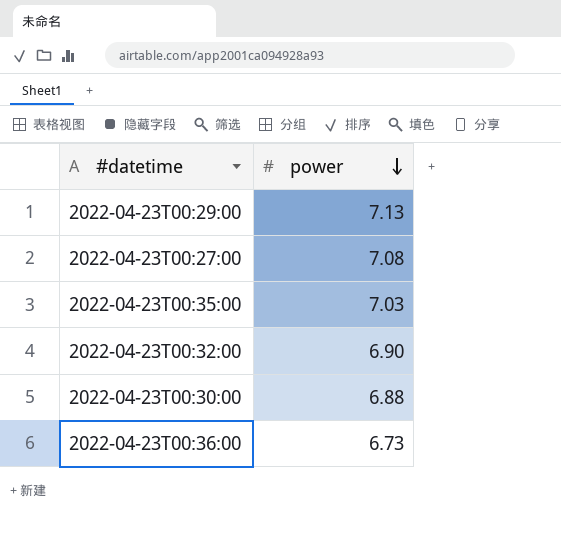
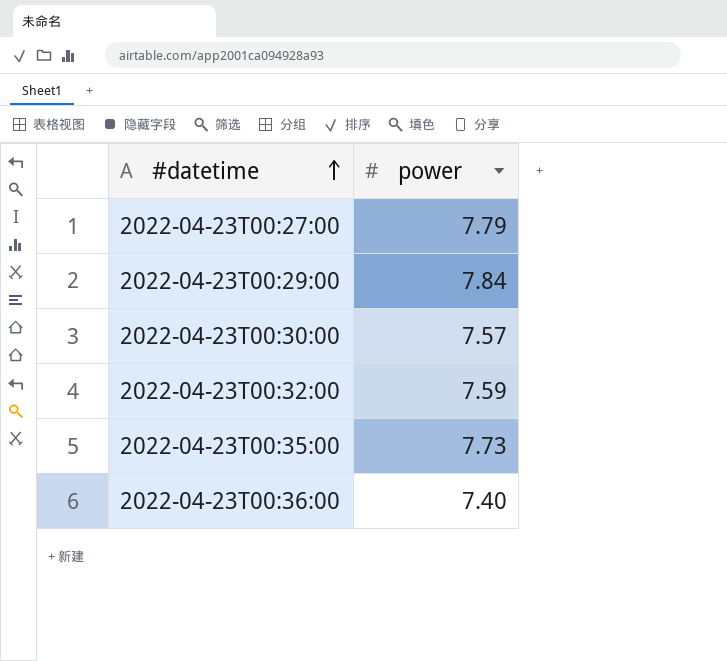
row order: power descending -> #datetime ascending
2022-04-23T00:27:00 | power: 7.08 -> 7.79
2022-04-23T00:29:00 | power: 7.13 -> 7.84
2022-04-23T00:30:00 | power: 6.88 -> 7.57
2022-04-23T00:32:00 | power: 6.90 -> 7.59
2022-04-23T00:35:00 | power: 7.03 -> 7.73
2022-04-23T00:36:00 | power: 6.73 -> 7.40

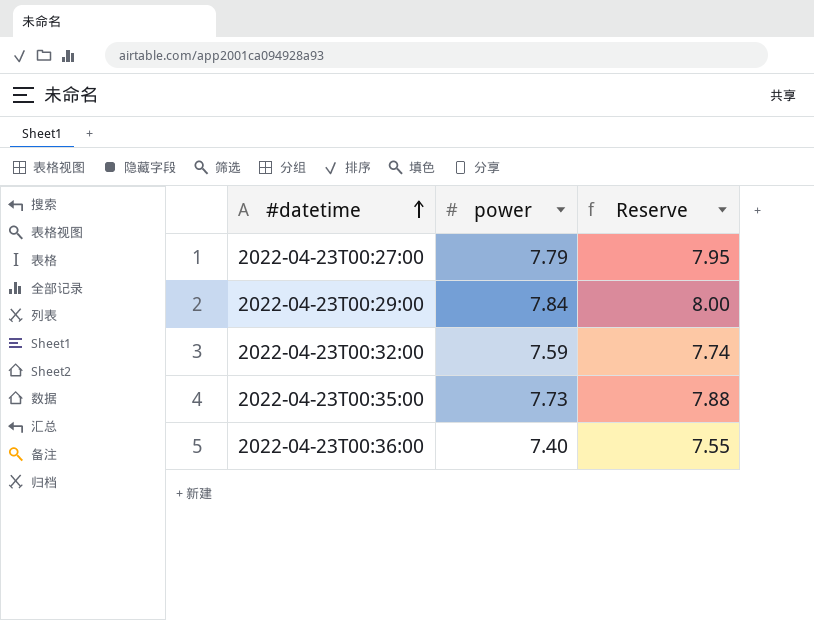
column Reserve | formula: none -> [power] * 1.02
row 2022-04-23T00:30:00: 7.57 -> none

